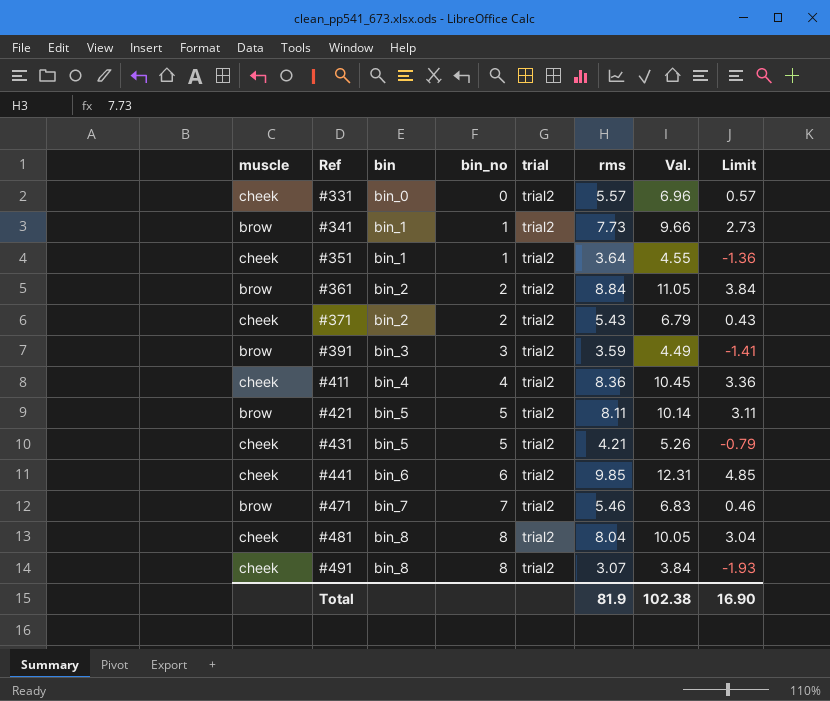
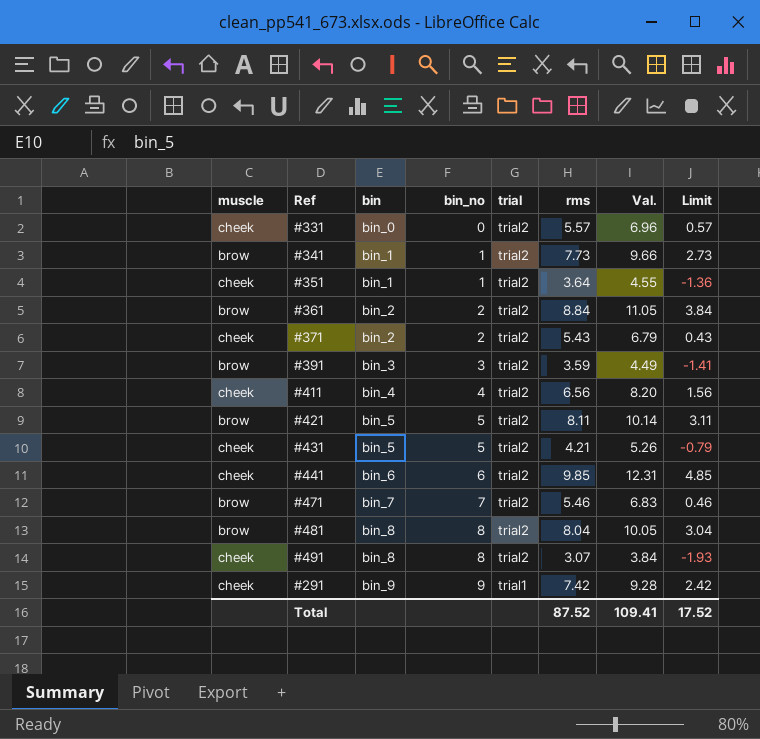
#411 | rms: 8.36 -> 6.56
#411 | Val.: 10.45 -> 8.20
#411 | Limit: 3.36 -> 1.56
#481 | muscle: cheek -> brow
row #291: none -> cheek | bin_9 | 9 | trial1 | 7.42 | 9.28 | 2.42
Total | rms: 81.9 -> 87.52
Total | Val.: 102.38 -> 109.41
Total | Limit: 16.90 -> 17.52

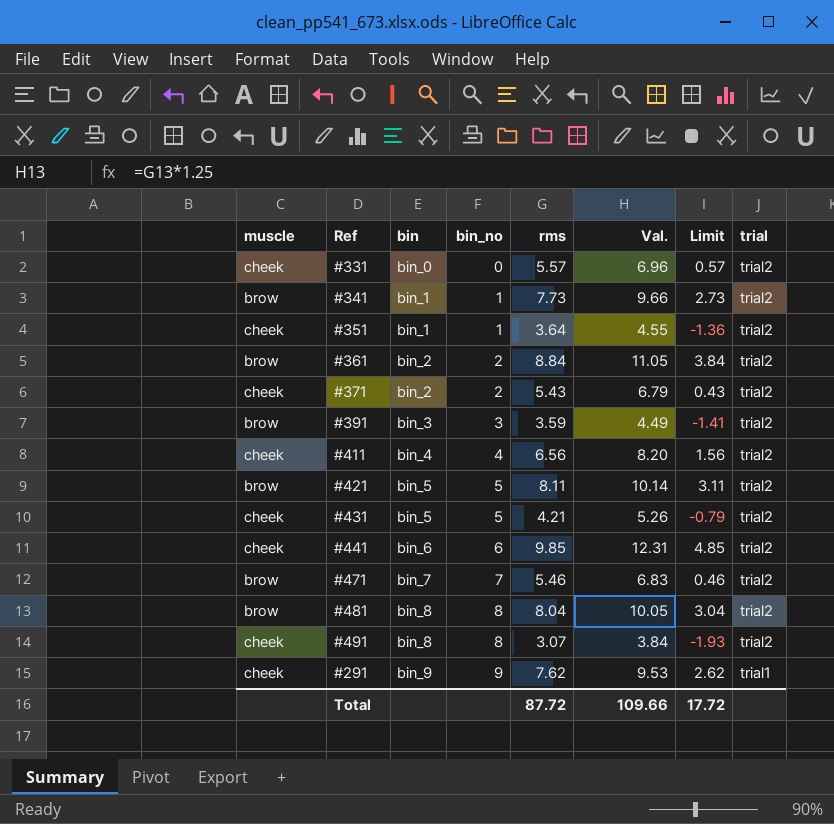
column trial | position: 5 -> 8
#291 | rms: 7.42 -> 7.62
#291 | Val.: 9.28 -> 9.53
#291 | Limit: 2.42 -> 2.62
Total | rms: 87.52 -> 87.72
Total | Val.: 109.41 -> 109.66
Total | Limit: 17.52 -> 17.72

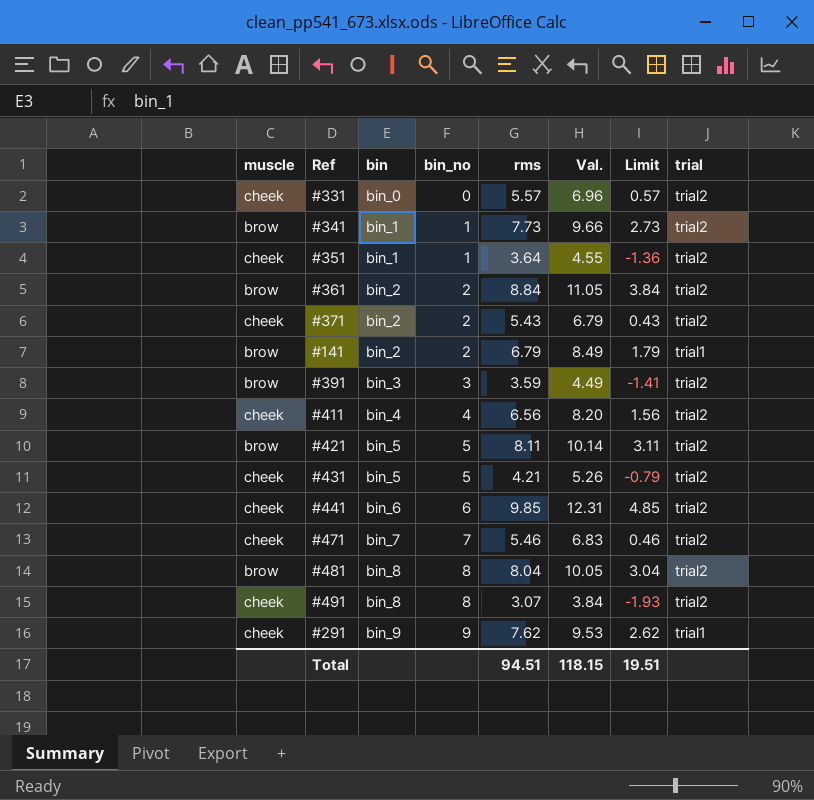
row #141: none -> brow | bin_2 | 2 | 6.79 | 8.49 | 1.79 | trial1
#471 | muscle: brow -> cheek
Total | rms: 87.72 -> 94.51
Total | Val.: 109.66 -> 118.15
Total | Limit: 17.72 -> 19.51

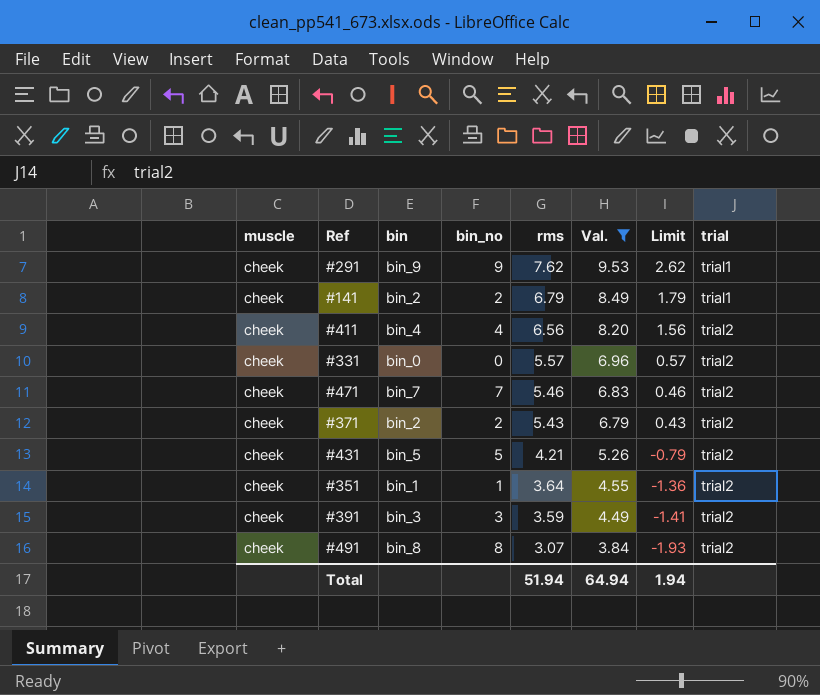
filter: none -> Val. <= 9.53
row order: bin ascending -> rms descending
#141 | muscle: brow -> cheek
#391 | muscle: brow -> cheek
Total | rms: 94.51 -> 51.94
Total | Val.: 118.15 -> 64.94
Total | Limit: 19.51 -> 1.94

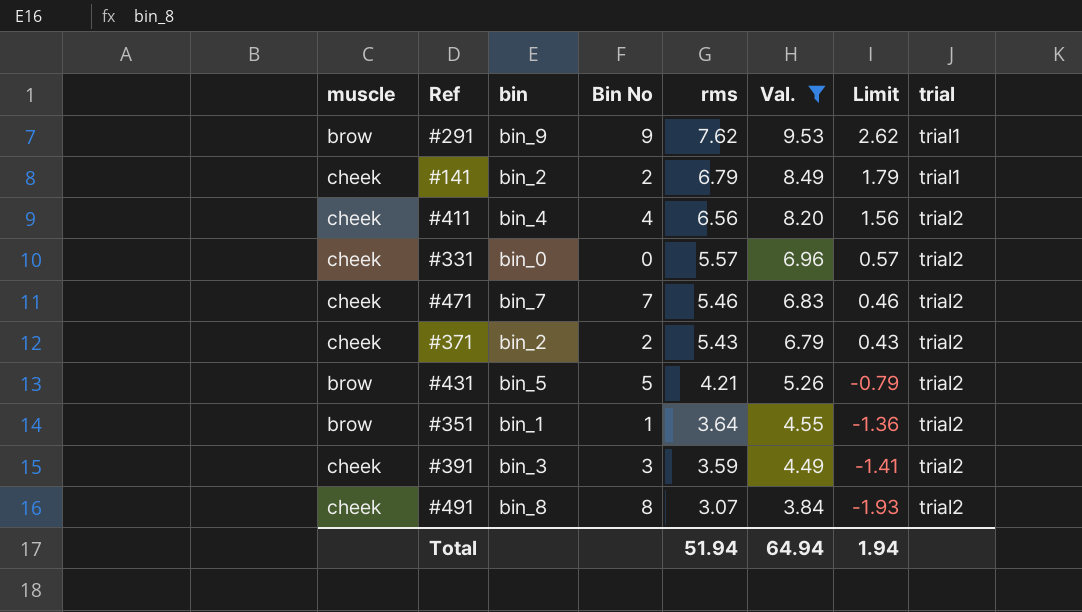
column name: bin_no -> Bin No
#291 | muscle: cheek -> brow
#431 | muscle: cheek -> brow
#351 | muscle: cheek -> brow

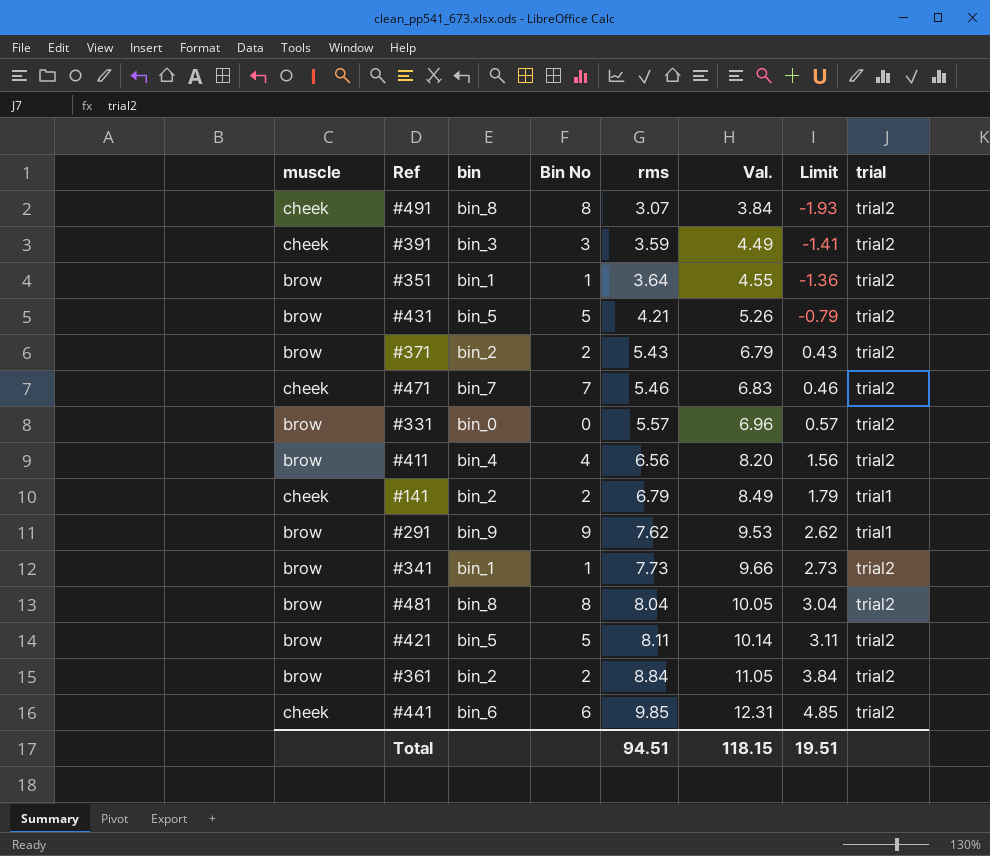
filter: Val. <= 9.53 -> none
row order: rms descending -> rms ascending
#371 | muscle: cheek -> brow
#331 | muscle: cheek -> brow
#411 | muscle: cheek -> brow
Total | rms: 51.94 -> 94.51
Total | Val.: 64.94 -> 118.15
Total | Limit: 1.94 -> 19.51

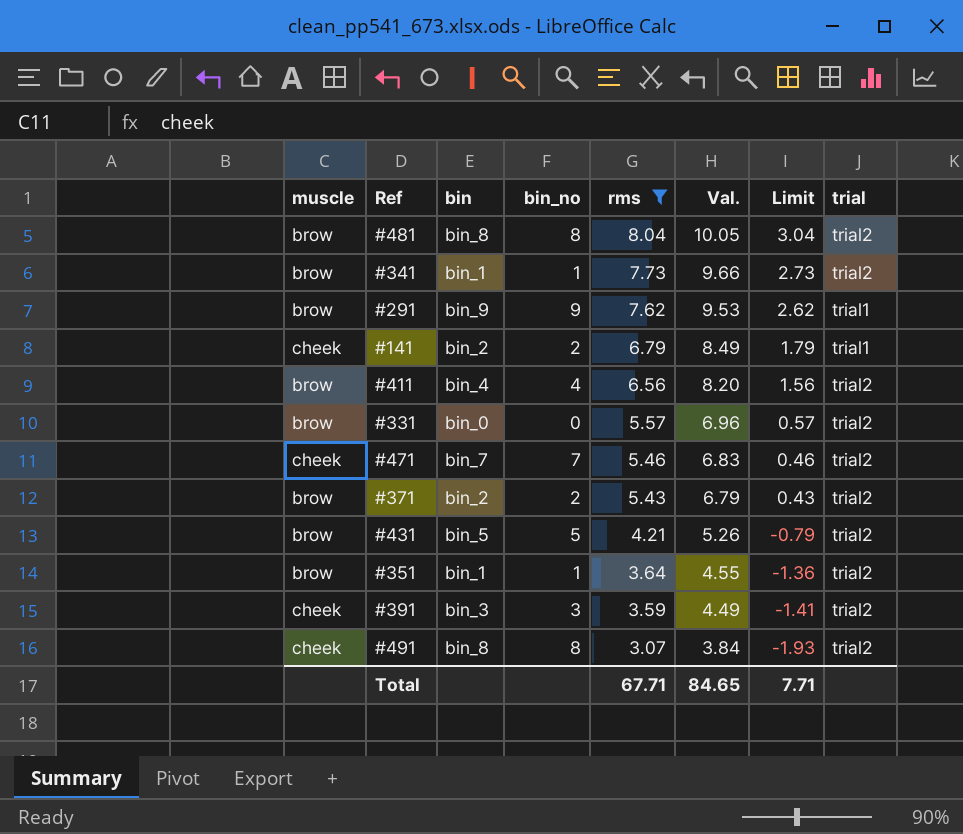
filter: none -> rms <= 8.04
row order: rms ascending -> rms descending
column name: Bin No -> bin_no
Total | rms: 94.51 -> 67.71
Total | Val.: 118.15 -> 84.65
Total | Limit: 19.51 -> 7.71

